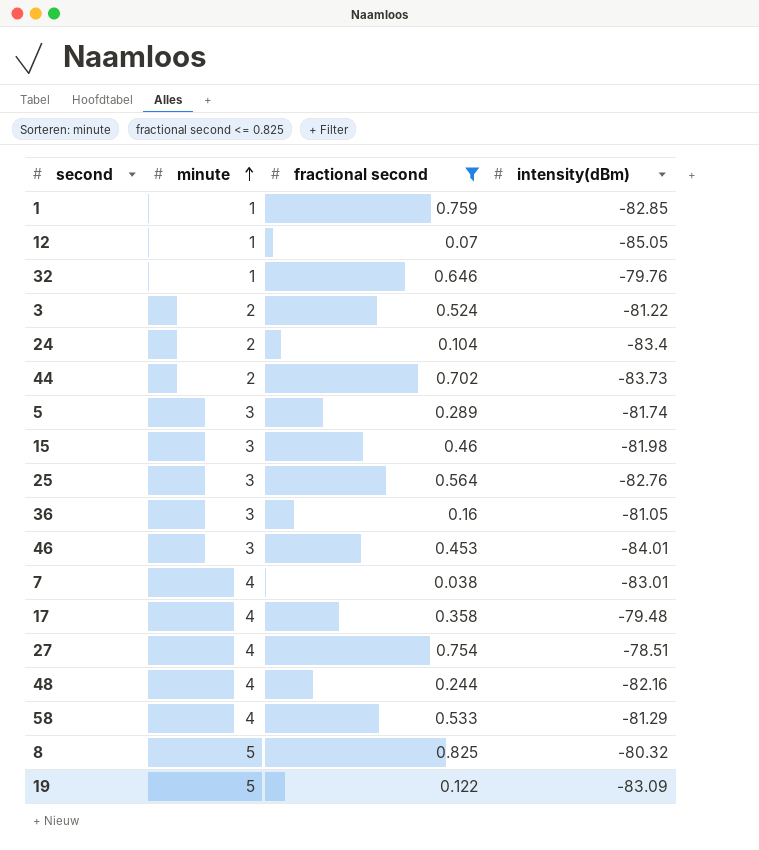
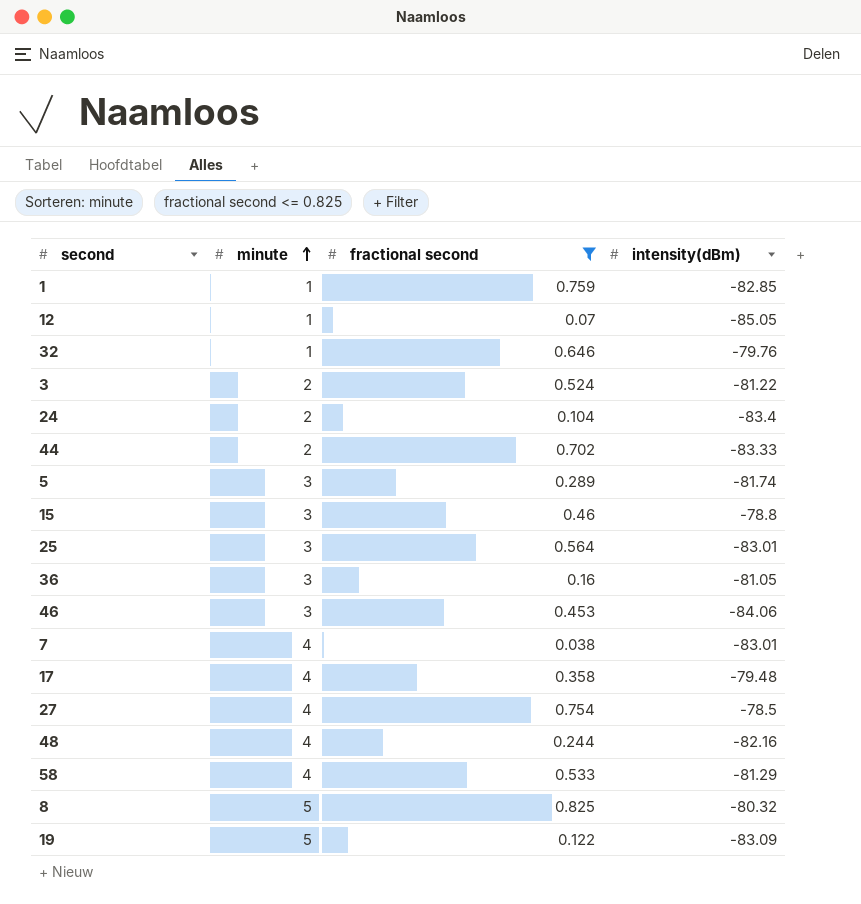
44 | intensity(dBm): -83.73 -> -83.33
15 | intensity(dBm): -81.98 -> -78.8
25 | intensity(dBm): -82.76 -> -83.01
46 | intensity(dBm): -84.01 -> -84.06
27 | intensity(dBm): -78.51 -> -78.5

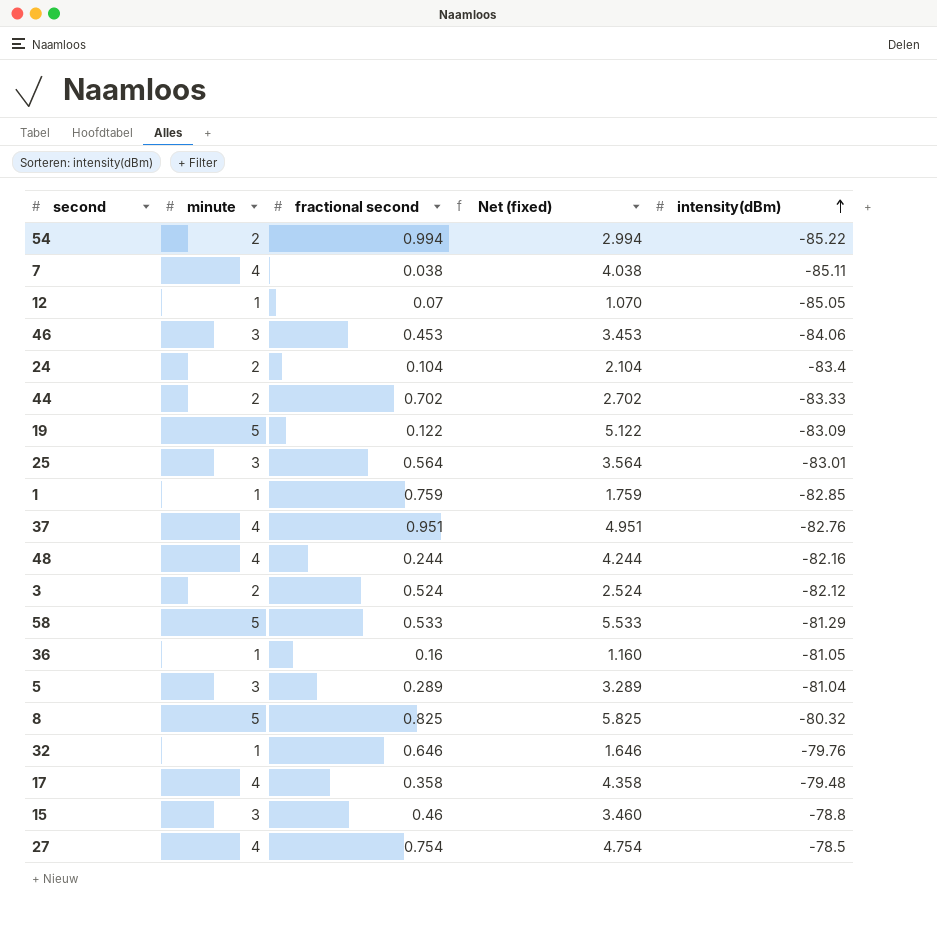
filter: fractional second <= 0.825 -> none
row order: minute ascending -> intensity(dBm) ascending
column Net (fixed) | formula: none -> [minute] + [fractional second]
7 | intensity(dBm): -83.01 -> -85.11
3 | intensity(dBm): -81.22 -> -82.12
58 | minute: 4 -> 5
36 | minute: 3 -> 1
5 | intensity(dBm): -81.74 -> -81.04

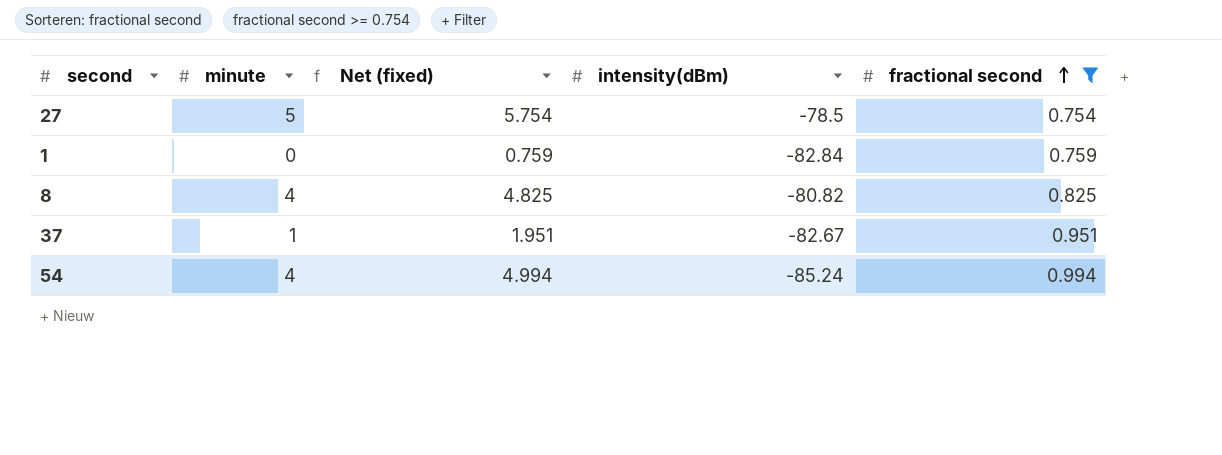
filter: none -> fractional second >= 0.754
row order: intensity(dBm) ascending -> fractional second ascending
column fractional second | position: 3 -> 5
27 | minute: 4 -> 5
27 | Net (fixed): 4.754 -> 5.754
1 | minute: 1 -> 0
1 | Net (fixed): 1.759 -> 0.759
1 | intensity(dBm): -82.85 -> -82.84
8 | minute: 5 -> 4
8 | Net (fixed): 5.825 -> 4.825
8 | intensity(dBm): -80.32 -> -80.82
37 | minute: 4 -> 1
37 | Net (fixed): 4.951 -> 1.951
37 | intensity(dBm): -82.76 -> -82.67
54 | minute: 2 -> 4
54 | Net (fixed): 2.994 -> 4.994
54 | intensity(dBm): -85.22 -> -85.24

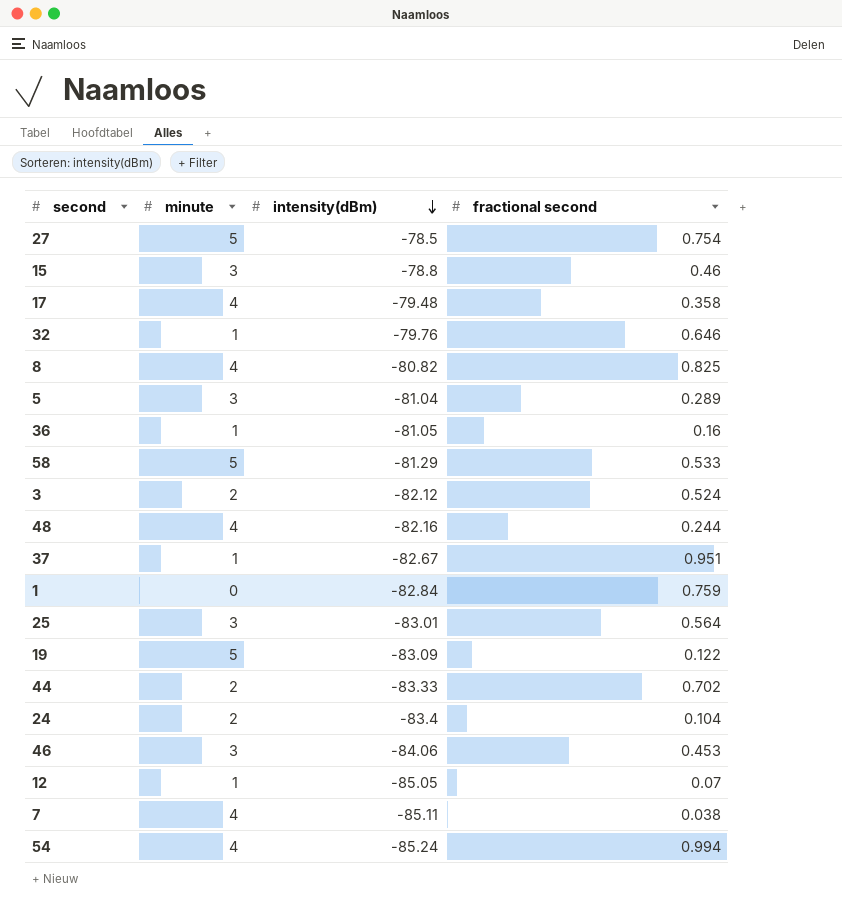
filter: fractional second >= 0.754 -> none
row order: fractional second ascending -> intensity(dBm) descending
column Net (fixed) | formula: [minute] + [fractional second] -> none

